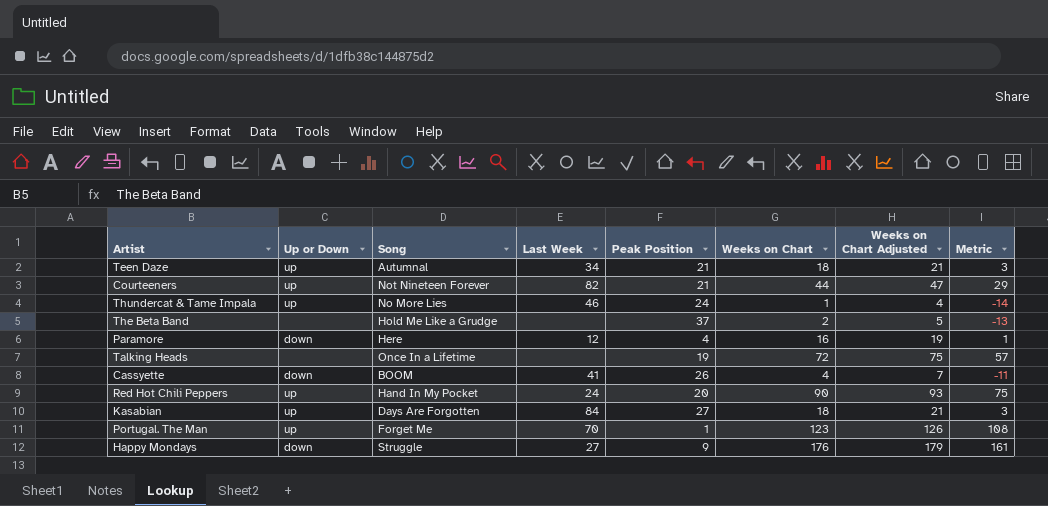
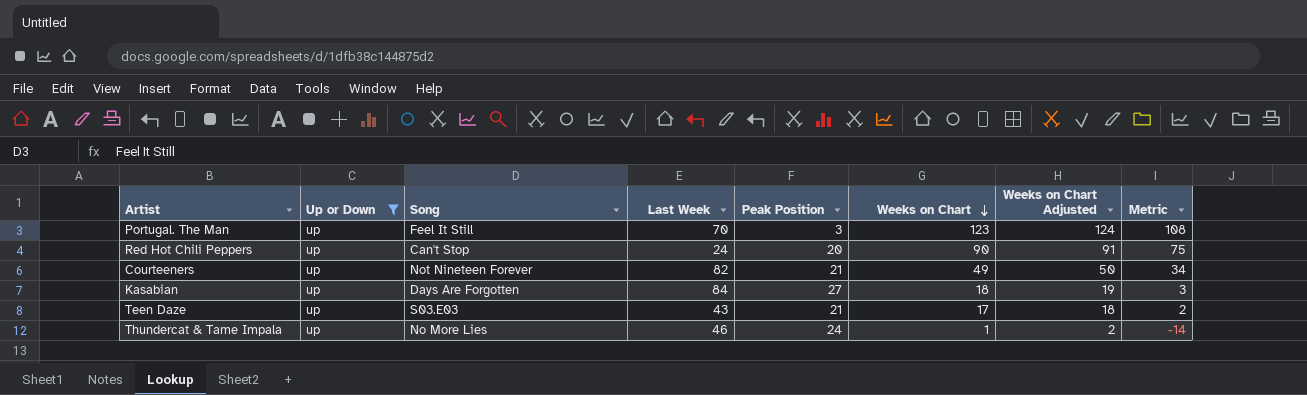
filter: none -> Up or Down = up
row order: none -> Weeks on Chart descending
column Weeks on Chart Adjusted | formula: [Weeks on Chart] + 3 -> [Weeks on Chart] + 1
Portugal. The Man | Song: Forget Me -> Feel It Still
Portugal. The Man | Peak Position: 1 -> 3
Red Hot Chili Peppers | Song: Hand In My Pocket -> Can't Stop
Courteeners | Weeks on Chart: 44 -> 49
Courteeners | Metric: 29 -> 34
Teen Daze | Song: Autumnal -> S03.E03
Teen Daze | Last Week: 34 -> 43
Teen Daze | Weeks on Chart: 18 -> 17
Teen Daze | Metric: 3 -> 2

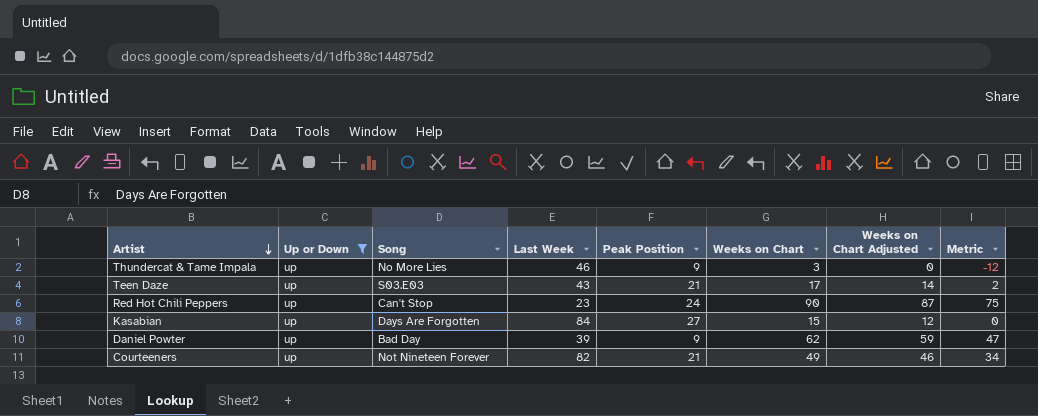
row order: Weeks on Chart descending -> Artist descending
column Weeks on Chart Adjusted | formula: [Weeks on Chart] + 1 -> [Weeks on Chart] - 3
row Portugal. The Man: up | Feel It Still | 70 | 3 | 123 | 124 | 108 -> none
Thundercat & Tame Impala | Peak Position: 24 -> 9
Thundercat & Tame Impala | Weeks on Chart: 1 -> 3
Thundercat & Tame Impala | Metric: -14 -> -12
Red Hot Chili Peppers | Last Week: 24 -> 23
Red Hot Chili Peppers | Peak Position: 20 -> 24
Kasabian | Weeks on Chart: 18 -> 15
Kasabian | Metric: 3 -> 0
row Daniel Powter: none -> up | Bad Day | 39 | 9 | 62 | 59 | 47

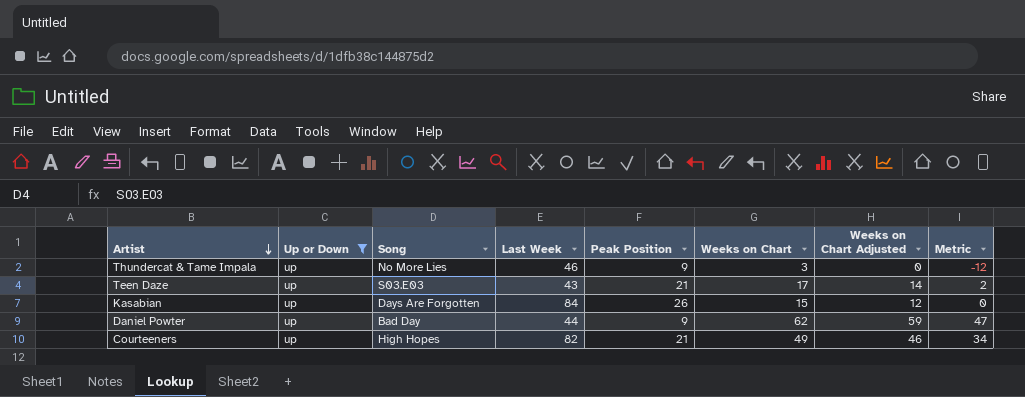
row Red Hot Chili Peppers: up | Can't Stop | 23 | 24 | 90 | 87 | 75 -> none
Kasabian | Peak Position: 27 -> 26
Daniel Powter | Last Week: 39 -> 44
Courteeners | Song: Not Nineteen Forever -> High Hopes

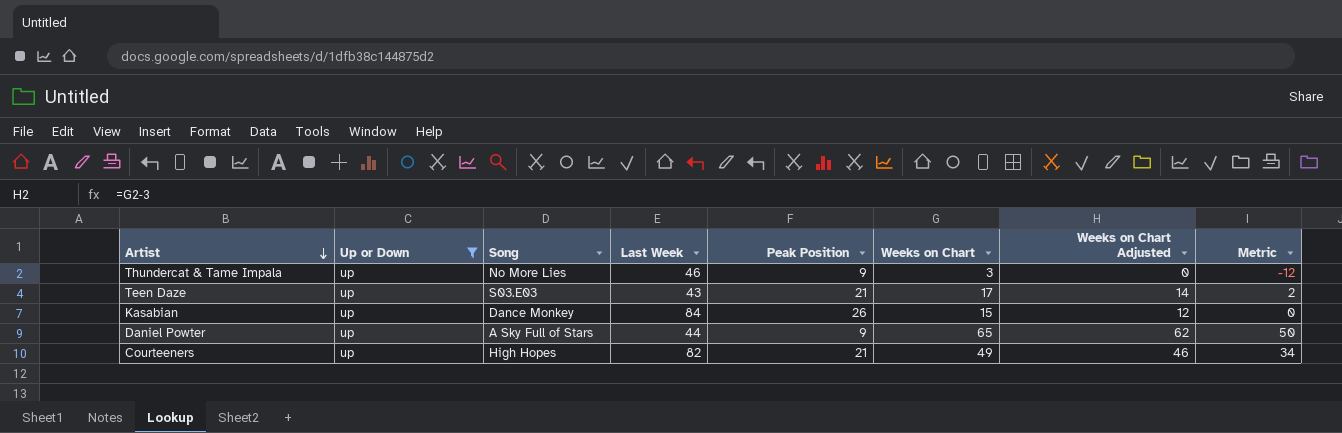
Kasabian | Song: Days Are Forgotten -> Dance Monkey
Daniel Powter | Song: Bad Day -> A Sky Full of Stars
Daniel Powter | Weeks on Chart: 62 -> 65
Daniel Powter | Weeks on Chart Adjusted: 59 -> 62
Daniel Powter | Metric: 47 -> 50

